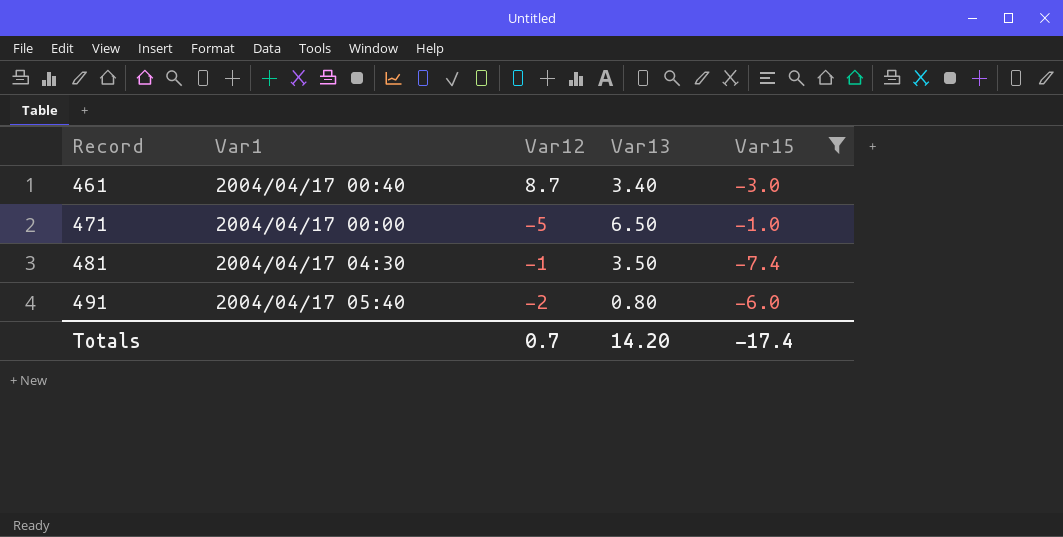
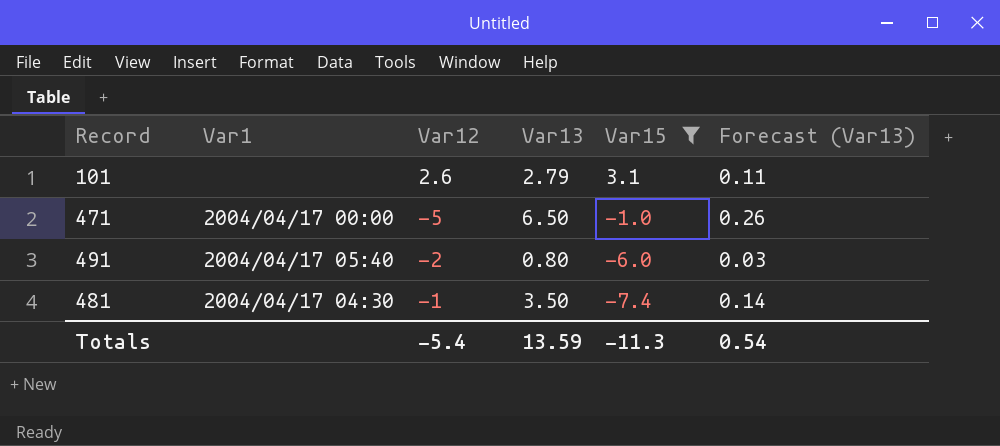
row order: Record ascending -> Var15 descending
column Forecast (Var13) | formula: none -> [Var13] * 0.04
row 461: 2004/04/17 00:40 | 8.7 | 3.40 | -3.0 -> none
row 101: none -> none | 2.6 | 2.79 | 3.1 | 0.11
Totals | Var12: 0.7 -> -5.4
Totals | Var13: 14.20 -> 13.59
Totals | Var15: -17.4 -> -11.3

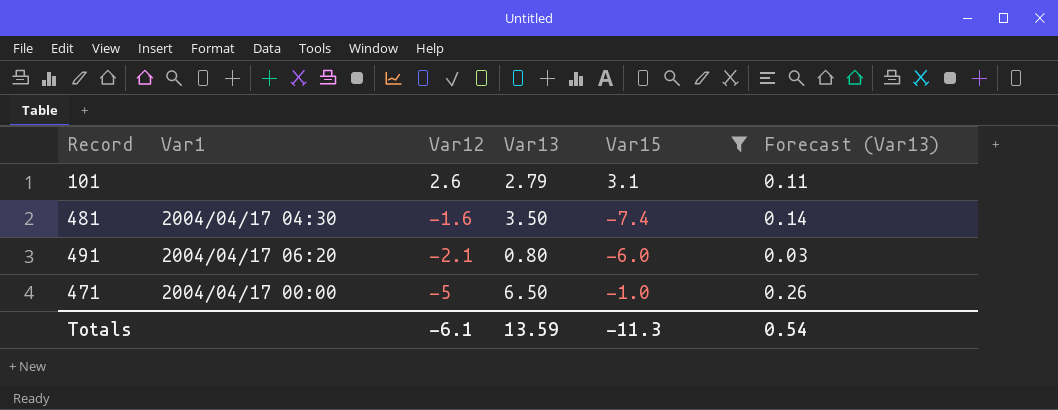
row order: Var15 descending -> Var12 descending
481 | Var12: -1 -> -1.6
491 | Var1: 2004/04/17 05:40 -> 2004/04/17 06:20
491 | Var12: -2 -> -2.1
Totals | Var12: -5.4 -> -6.1

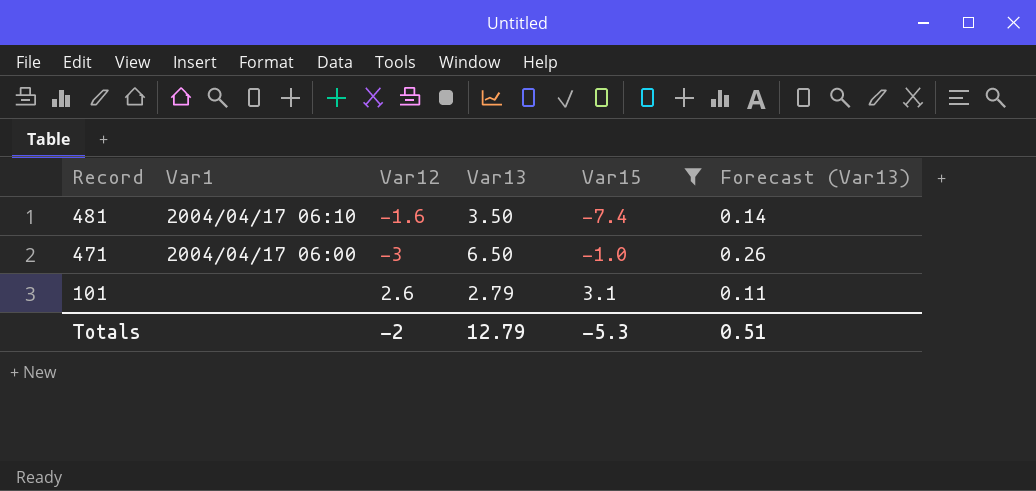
row order: Var12 descending -> Record descending
row 491: 2004/04/17 06:20 | -2.1 | 0.80 | -6.0 | 0.03 -> none
481 | Var1: 2004/04/17 04:30 -> 2004/04/17 06:10
471 | Var1: 2004/04/17 00:00 -> 2004/04/17 06:00
471 | Var12: -5 -> -3
Totals | Var12: -6.1 -> -2
Totals | Var13: 13.59 -> 12.79
Totals | Var15: -11.3 -> -5.3
Totals | Forecast (Var13): 0.54 -> 0.51

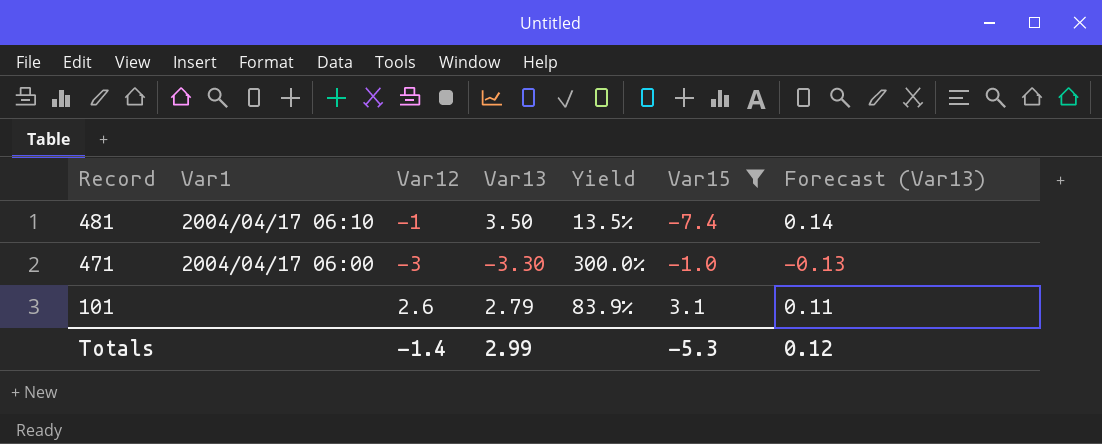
column Yield | formula: none -> [Var12] / [Var15]
481 | Var12: -1.6 -> -1
471 | Var13: 6.50 -> -3.30
471 | Forecast (Var13): 0.26 -> -0.13
Totals | Var12: -2 -> -1.4
Totals | Var13: 12.79 -> 2.99
Totals | Forecast (Var13): 0.51 -> 0.12

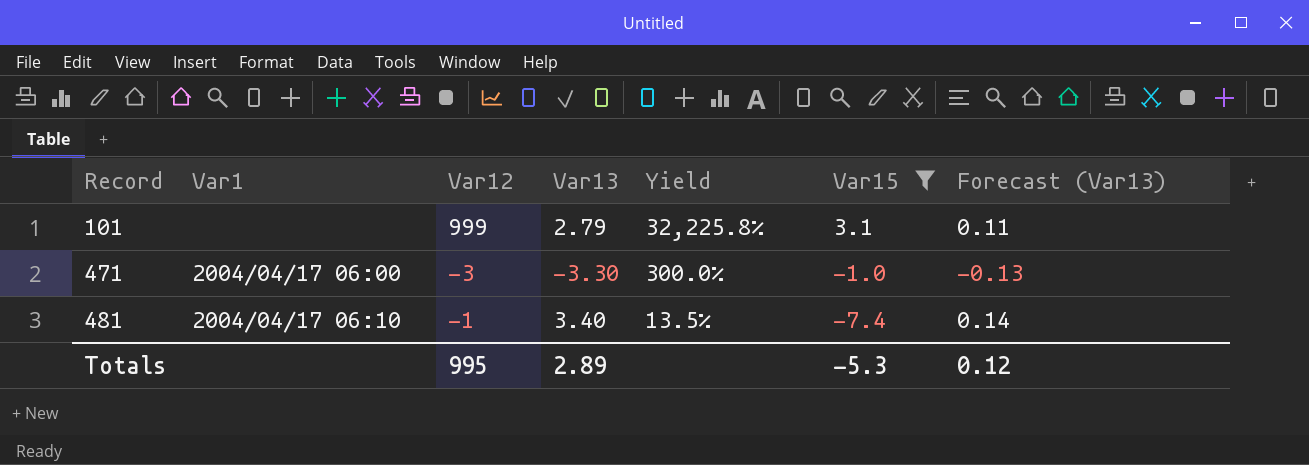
row order: Record descending -> Record ascending
101 | Var12: 2.6 -> 999
101 | Yield: 83.9% -> 32,225.8%
481 | Var13: 3.50 -> 3.40
Totals | Var12: -1.4 -> 995
Totals | Var13: 2.99 -> 2.89

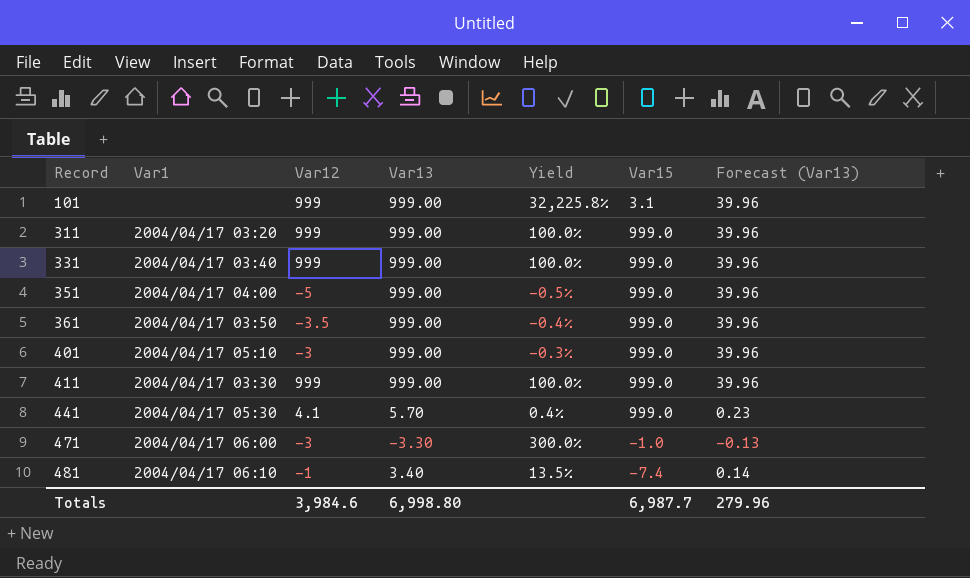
filter: Var15 != 999.0 -> none
101 | Var13: 2.79 -> 999.00
101 | Forecast (Var13): 0.11 -> 39.96
Totals | Var12: 995 -> 3,984.6
Totals | Var13: 2.89 -> 6,998.80
Totals | Var15: -5.3 -> 6,987.7
Totals | Forecast (Var13): 0.12 -> 279.96

